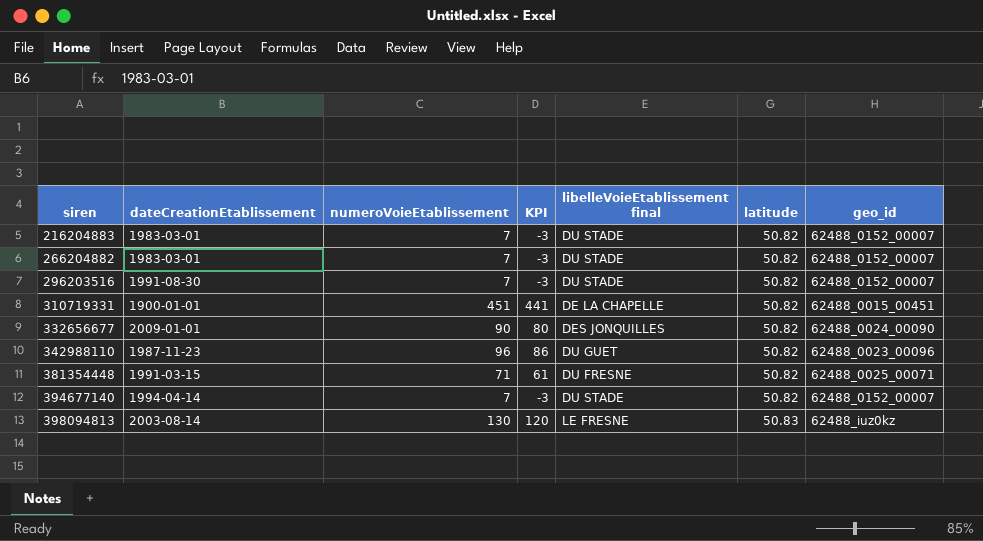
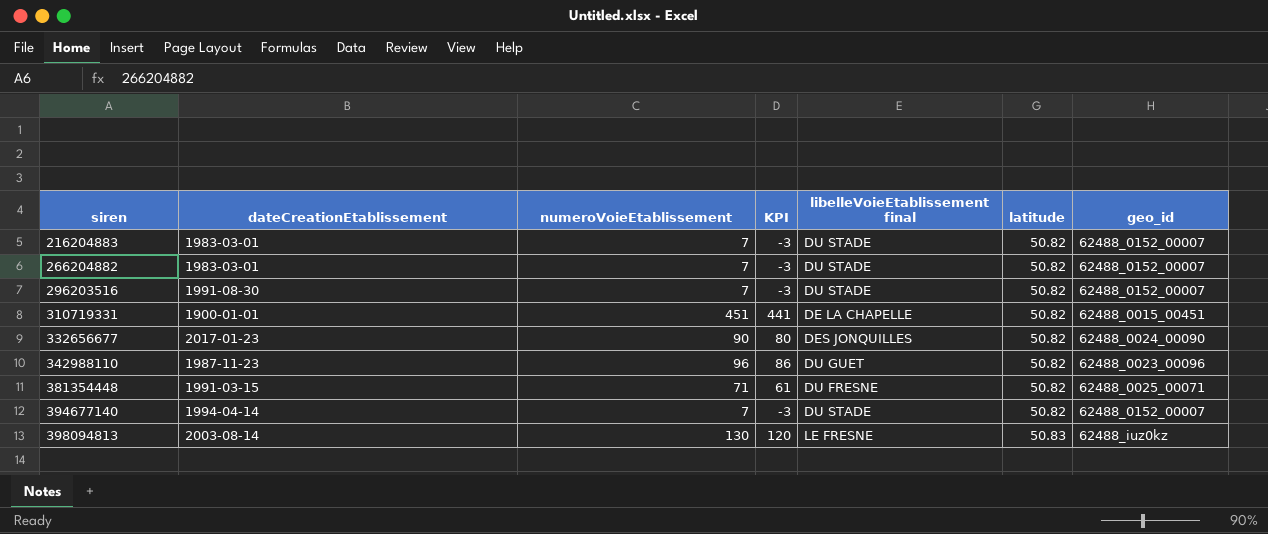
332656677 | dateCreationEtablissement: 2009-01-01 -> 2017-01-23

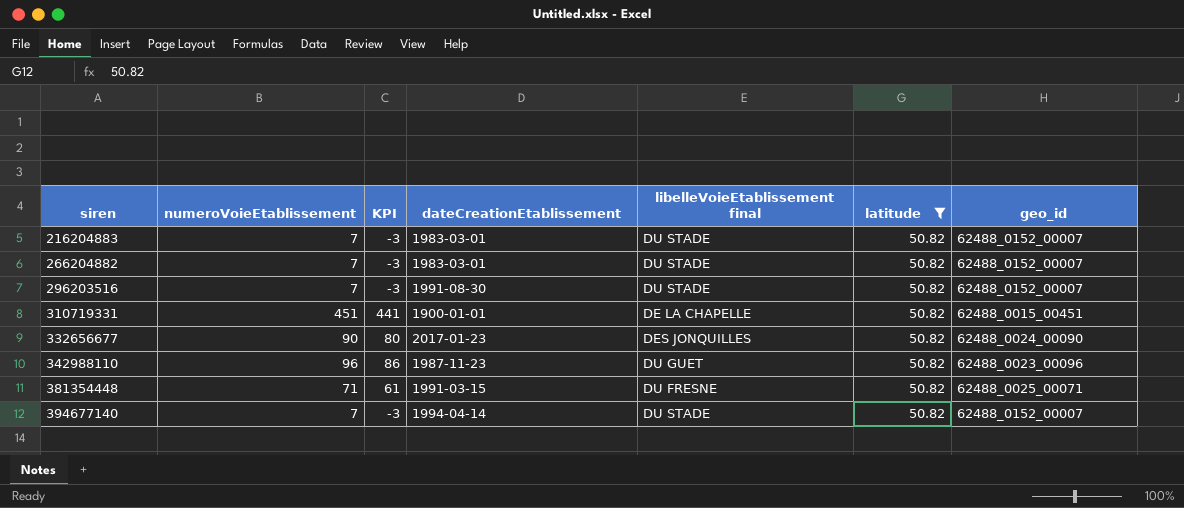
filter: none -> latitude = 50.82
column dateCreationEtablissement | position: 2 -> 4

